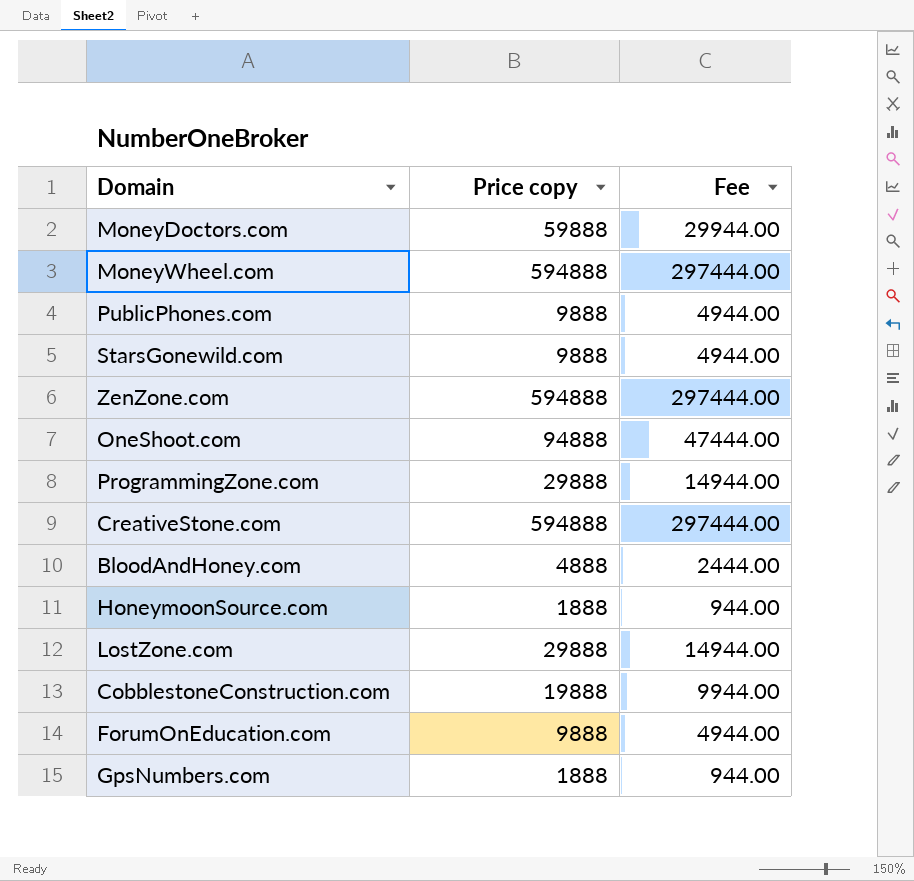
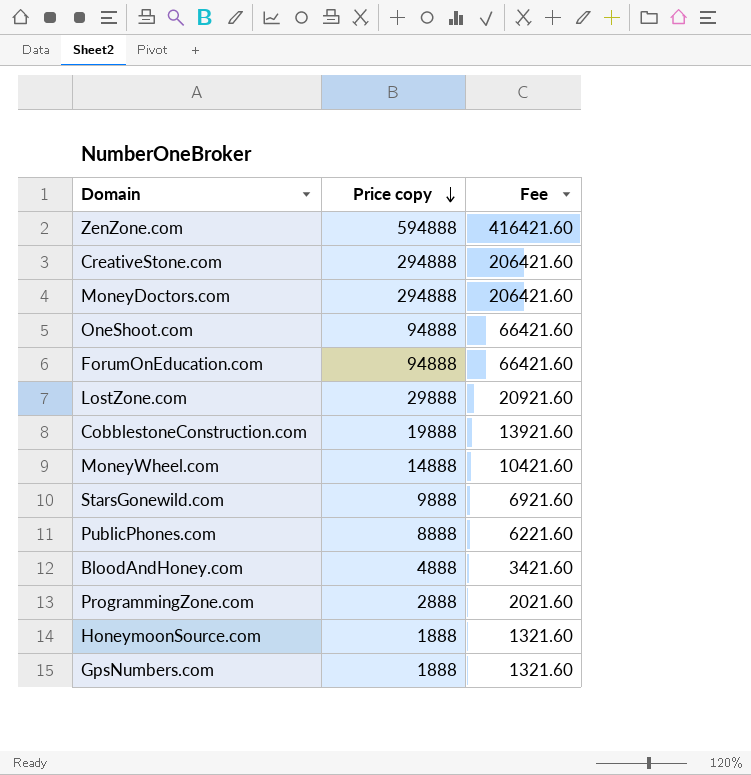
row order: none -> Price copy descending
column Fee | formula: [Price copy] * 0.5 -> [Price copy] * 0.7
CreativeStone.com | Price copy: 594888 -> 294888
MoneyDoctors.com | Price copy: 59888 -> 294888
ForumOnEducation.com | Price copy: 9888 -> 94888
MoneyWheel.com | Price copy: 594888 -> 14888
PublicPhones.com | Price copy: 9888 -> 8888
ProgrammingZone.com | Price copy: 29888 -> 2888

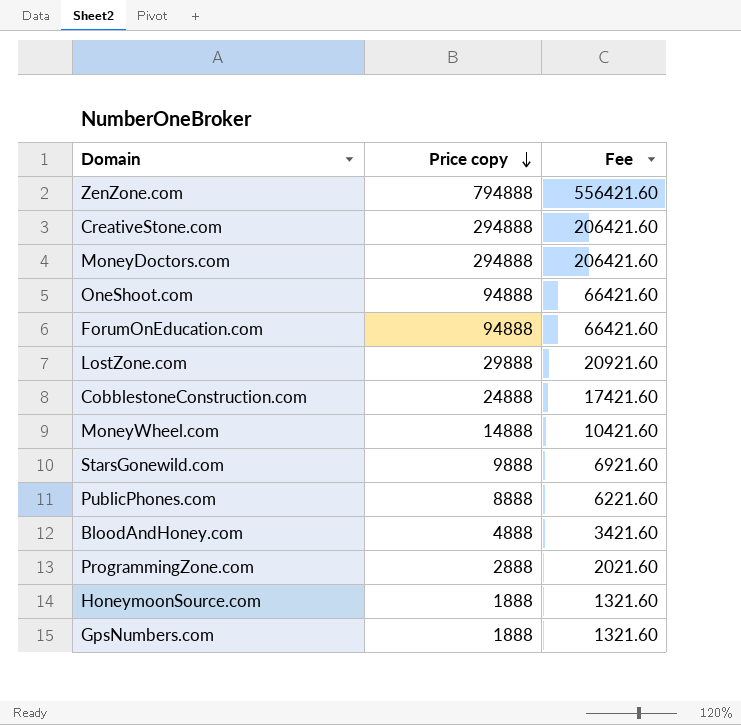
ZenZone.com | Price copy: 594888 -> 794888
ZenZone.com | Fee: 416421.60 -> 556421.60
CobblestoneConstruction.com | Price copy: 19888 -> 24888
CobblestoneConstruction.com | Fee: 13921.60 -> 17421.60

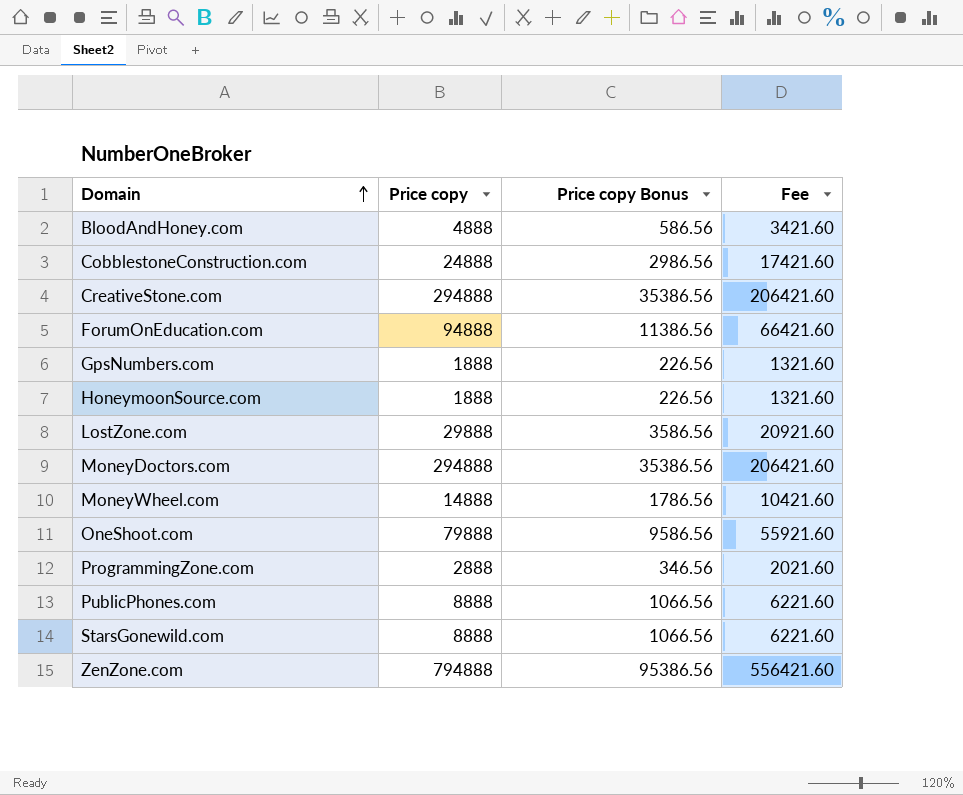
row order: Price copy descending -> Domain ascending
column Price copy Bonus | formula: none -> [Price copy] * 0.12
OneShoot.com | Price copy: 94888 -> 79888
OneShoot.com | Fee: 66421.60 -> 55921.60
StarsGonewild.com | Price copy: 9888 -> 8888
StarsGonewild.com | Fee: 6921.60 -> 6221.60

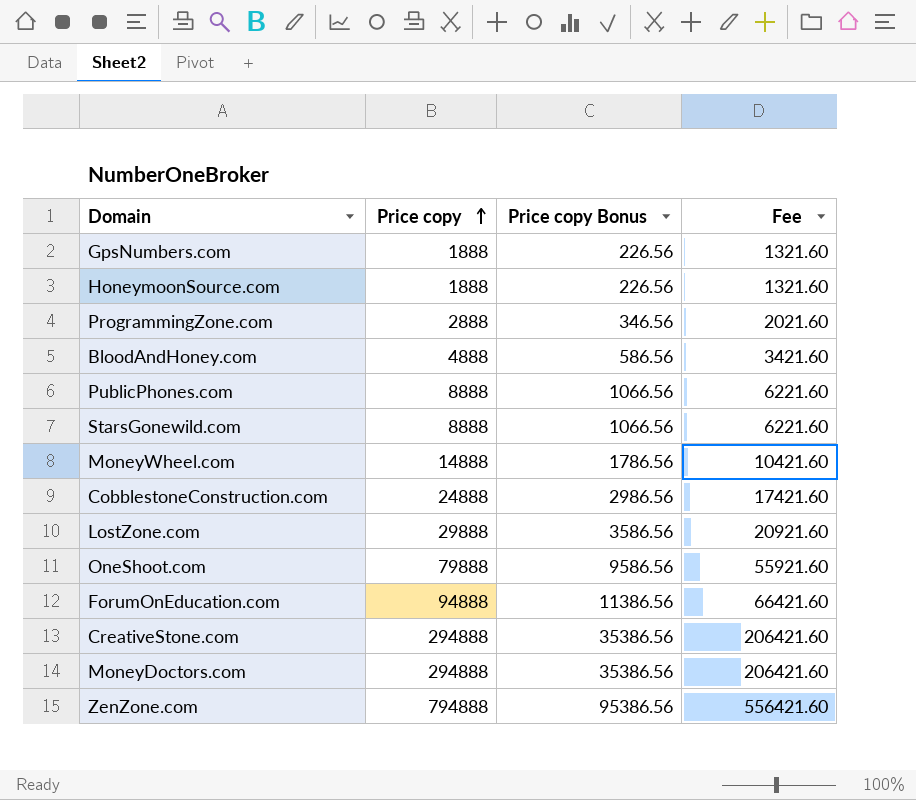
row order: Domain ascending -> Price copy ascending

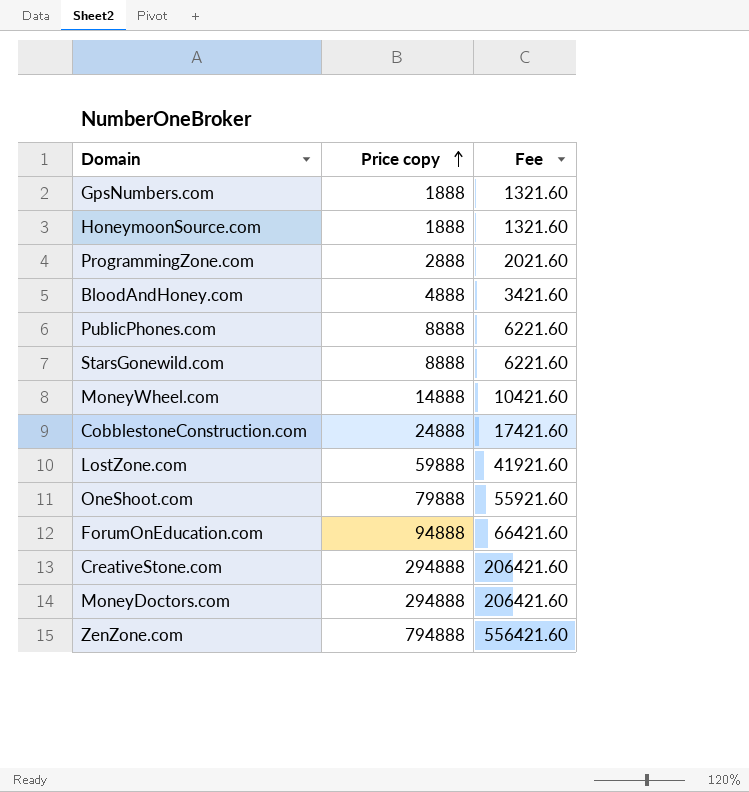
column Price copy Bonus | formula: [Price copy] * 0.12 -> none
LostZone.com | Price copy: 29888 -> 59888
LostZone.com | Fee: 20921.60 -> 41921.60

